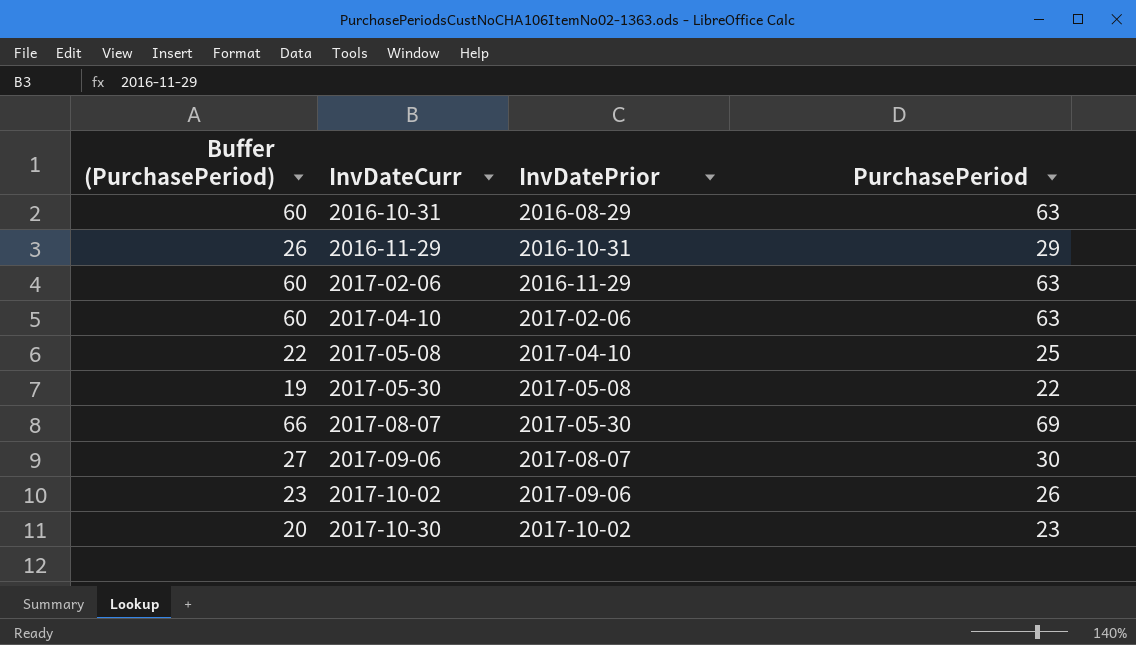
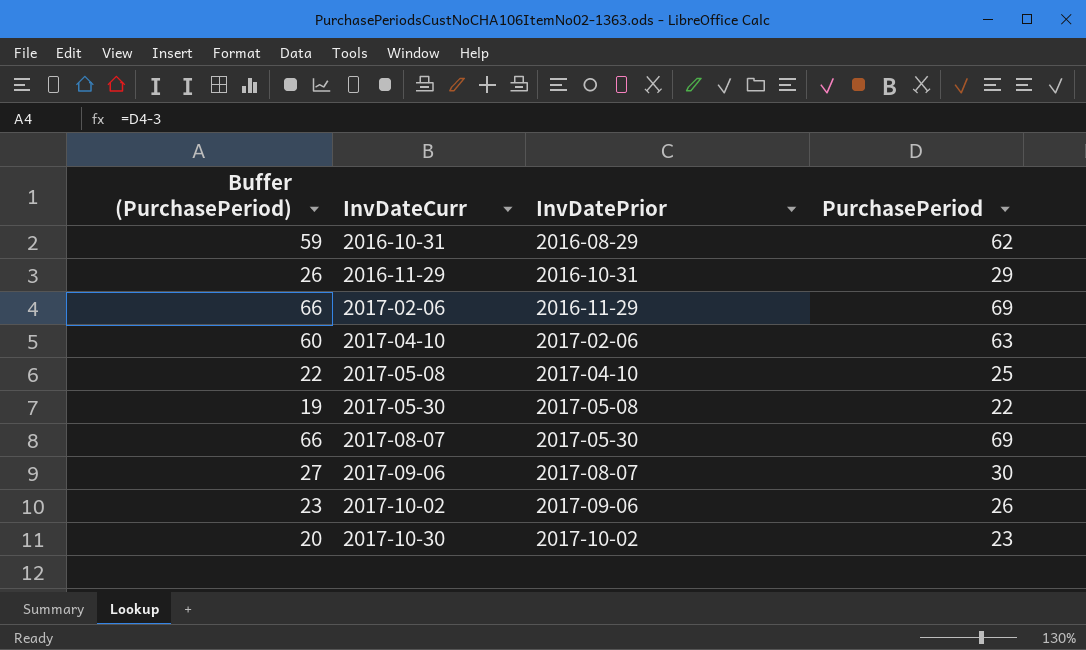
2016-10-31 | Buffer (PurchasePeriod): 60 -> 59
2016-10-31 | PurchasePeriod: 63 -> 62
2017-02-06 | Buffer (PurchasePeriod): 60 -> 66
2017-02-06 | PurchasePeriod: 63 -> 69

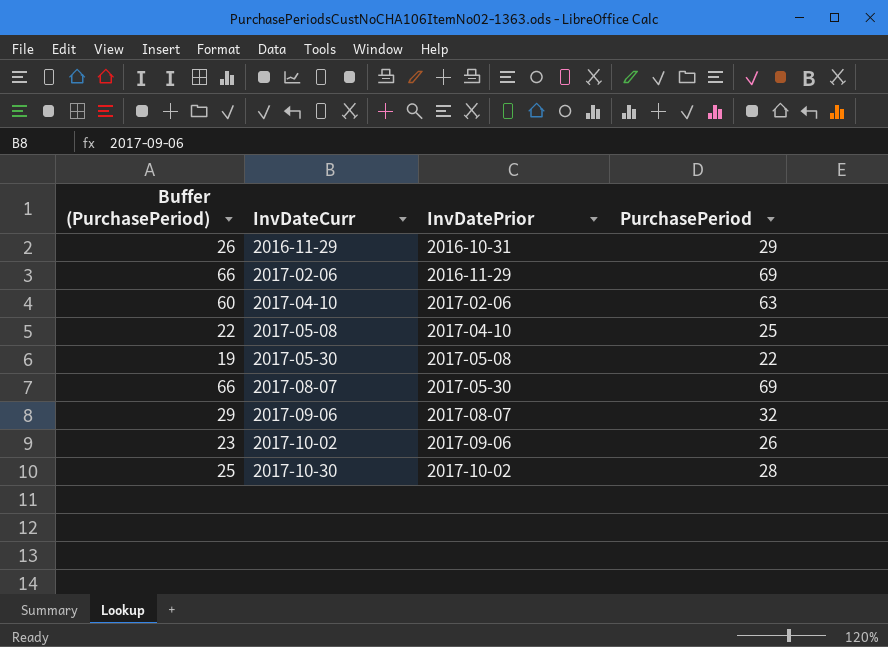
row 2016-10-31: 59 | 2016-08-29 | 62 -> none
2017-09-06 | Buffer (PurchasePeriod): 27 -> 29
2017-09-06 | PurchasePeriod: 30 -> 32
2017-10-30 | Buffer (PurchasePeriod): 20 -> 25
2017-10-30 | PurchasePeriod: 23 -> 28

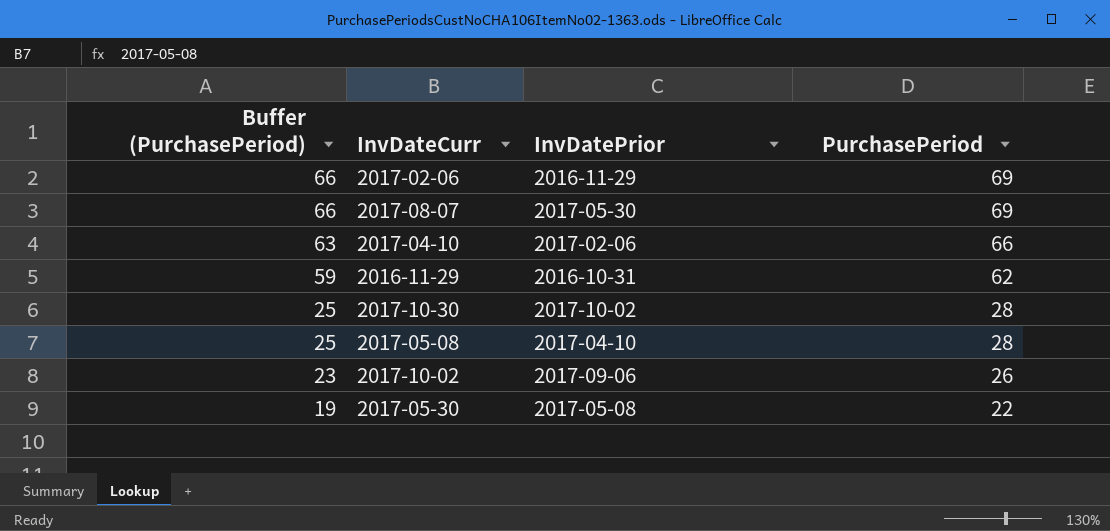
row order: InvDateCurr ascending -> Buffer (PurchasePeriod) descending
row 2017-09-06: 29 | 2017-08-07 | 32 -> none
2017-04-10 | Buffer (PurchasePeriod): 60 -> 63
2017-04-10 | PurchasePeriod: 63 -> 66
2016-11-29 | Buffer (PurchasePeriod): 26 -> 59
2016-11-29 | PurchasePeriod: 29 -> 62
2017-05-08 | Buffer (PurchasePeriod): 22 -> 25
2017-05-08 | PurchasePeriod: 25 -> 28

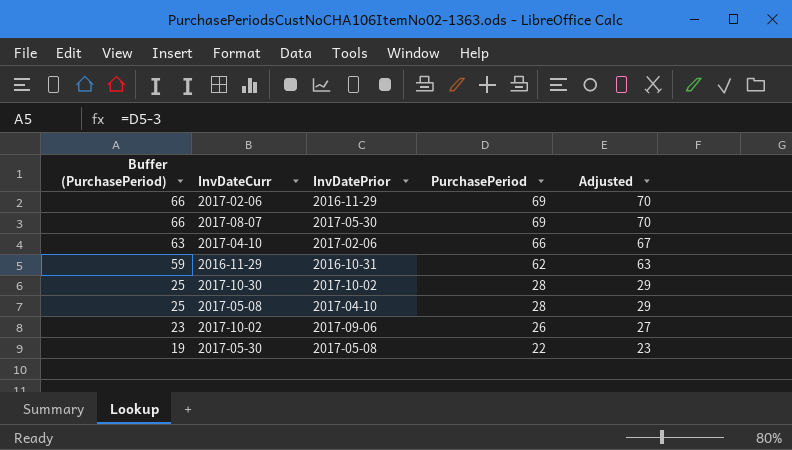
column Adjusted | formula: none -> [PurchasePeriod] + 1

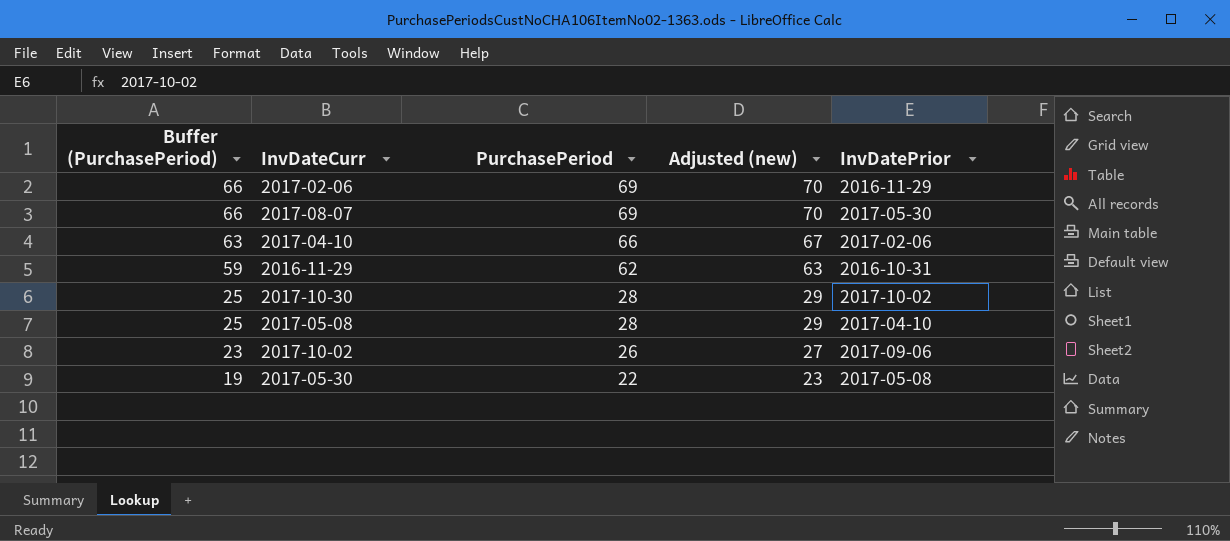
column name: Adjusted -> Adjusted (new)
column InvDatePrior | position: 3 -> 5

